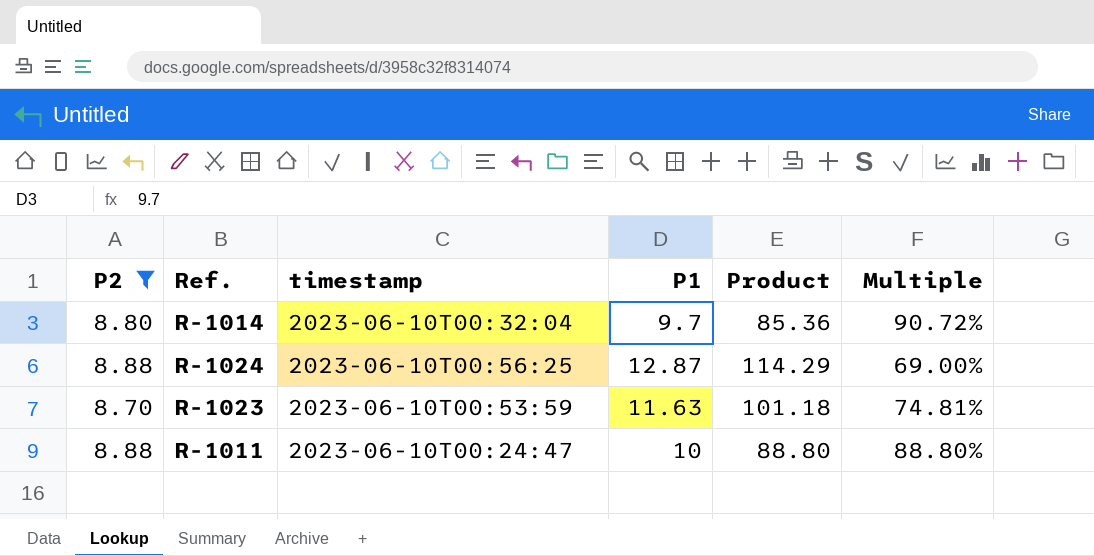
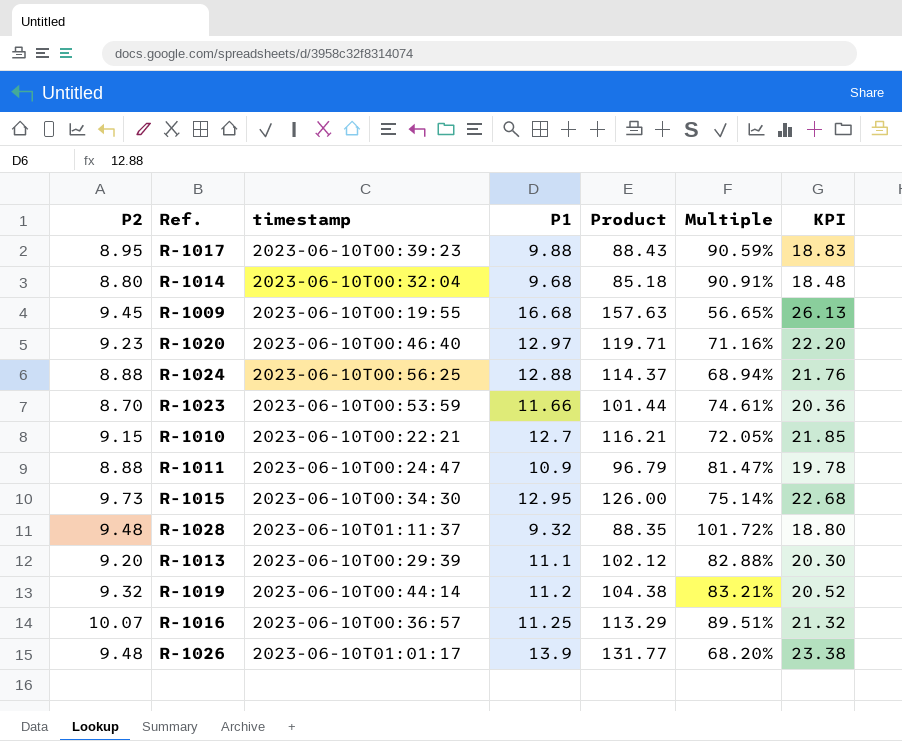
filter: P2 <= 8.88 -> none
column KPI | formula: none -> [P2] + [P1]
R-1014 | P1: 9.7 -> 9.68
R-1014 | Product: 85.36 -> 85.18
R-1014 | Multiple: 90.72% -> 90.91%
R-1024 | P1: 12.87 -> 12.88
R-1024 | Product: 114.29 -> 114.37
R-1024 | Multiple: 69.00% -> 68.94%
R-1023 | P1: 11.63 -> 11.66
R-1023 | Product: 101.18 -> 101.44
R-1023 | Multiple: 74.81% -> 74.61%
R-1011 | P1: 10 -> 10.9
R-1011 | Product: 88.80 -> 96.79
R-1011 | Multiple: 88.80% -> 81.47%

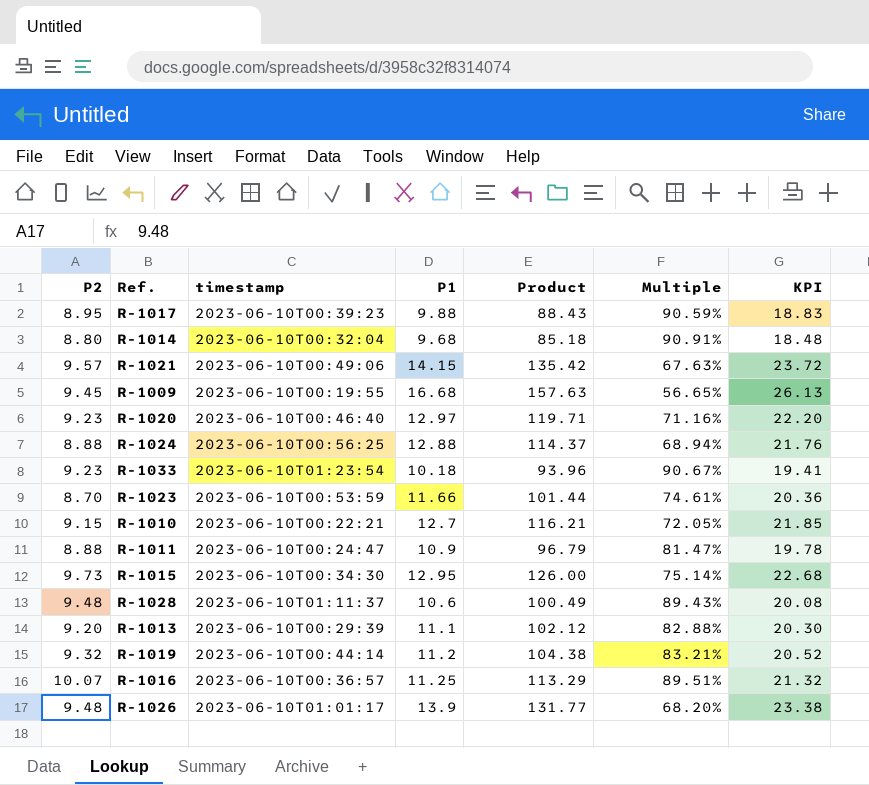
row R-1021: none -> 9.57 | 2023-06-10T00:49:06 | 14.15 | 135.42 | 67.63% | 23.72
row R-1033: none -> 9.23 | 2023-06-10T01:23:54 | 10.18 | 93.96 | 90.67% | 19.41
R-1028 | P1: 9.32 -> 10.6
R-1028 | Product: 88.35 -> 100.49
R-1028 | Multiple: 101.72% -> 89.43%
R-1028 | KPI: 18.80 -> 20.08

